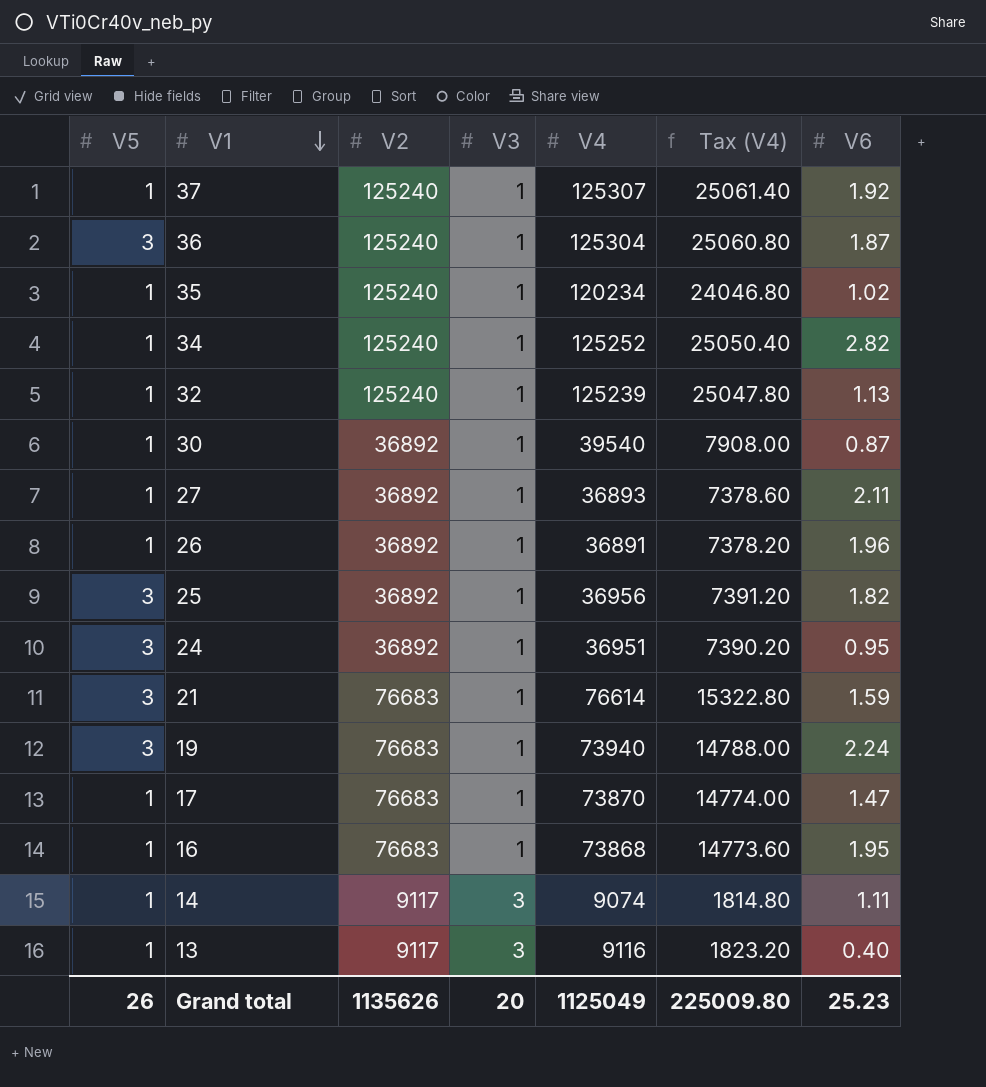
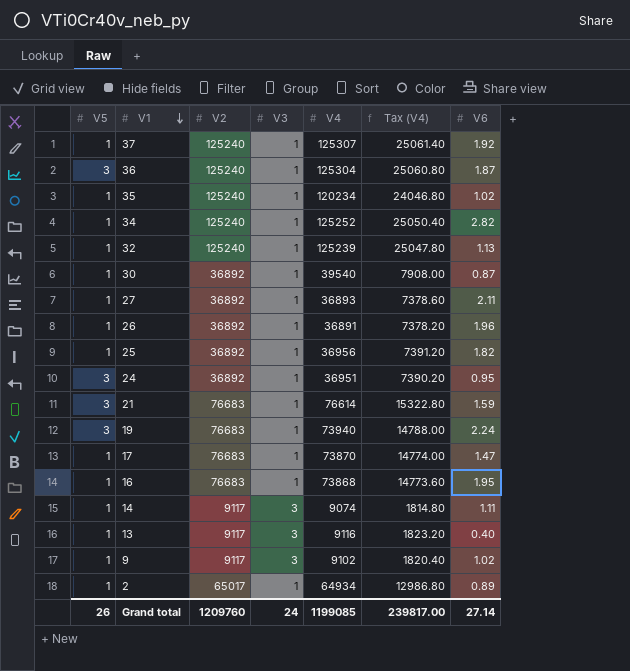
25 | V5: 3 -> 1
row 9: none -> 1 | 9117 | 3 | 9102 | 1820.40 | 1.02
row 2: none -> 1 | 65017 | 1 | 64934 | 12986.80 | 0.89
Grand total | V2: 1135626 -> 1209760
Grand total | V3: 20 -> 24
Grand total | V4: 1125049 -> 1199085
Grand total | Tax (V4): 225009.80 -> 239817.00
Grand total | V6: 25.23 -> 27.14

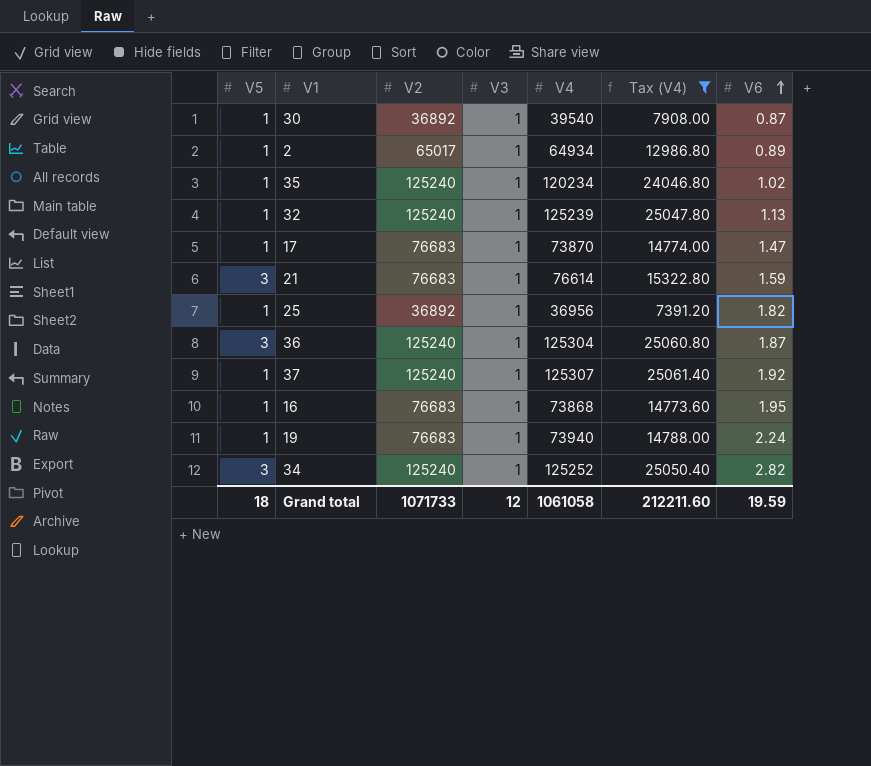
filter: none -> Tax (V4) >= 7391.20
row order: V1 descending -> V6 ascending
19 | V5: 3 -> 1
34 | V5: 1 -> 3
Grand total | V5: 26 -> 18
Grand total | V2: 1209760 -> 1071733
Grand total | V3: 24 -> 12
Grand total | V4: 1199085 -> 1061058
Grand total | Tax (V4): 239817.00 -> 212211.60
Grand total | V6: 27.14 -> 19.59

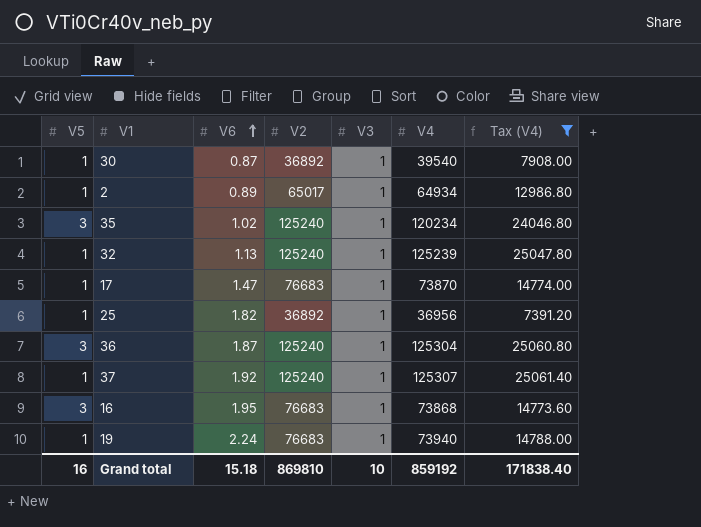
column V6 | position: 7 -> 3
row 21: 3 | 76683 | 1 | 76614 | 15322.80 | 1.59 -> none
row 34: 3 | 125240 | 1 | 125252 | 25050.40 | 2.82 -> none
35 | V5: 1 -> 3
16 | V5: 1 -> 3
Grand total | V5: 18 -> 16
Grand total | V6: 19.59 -> 15.18
Grand total | V2: 1071733 -> 869810
Grand total | V3: 12 -> 10
Grand total | V4: 1061058 -> 859192
Grand total | Tax (V4): 212211.60 -> 171838.40

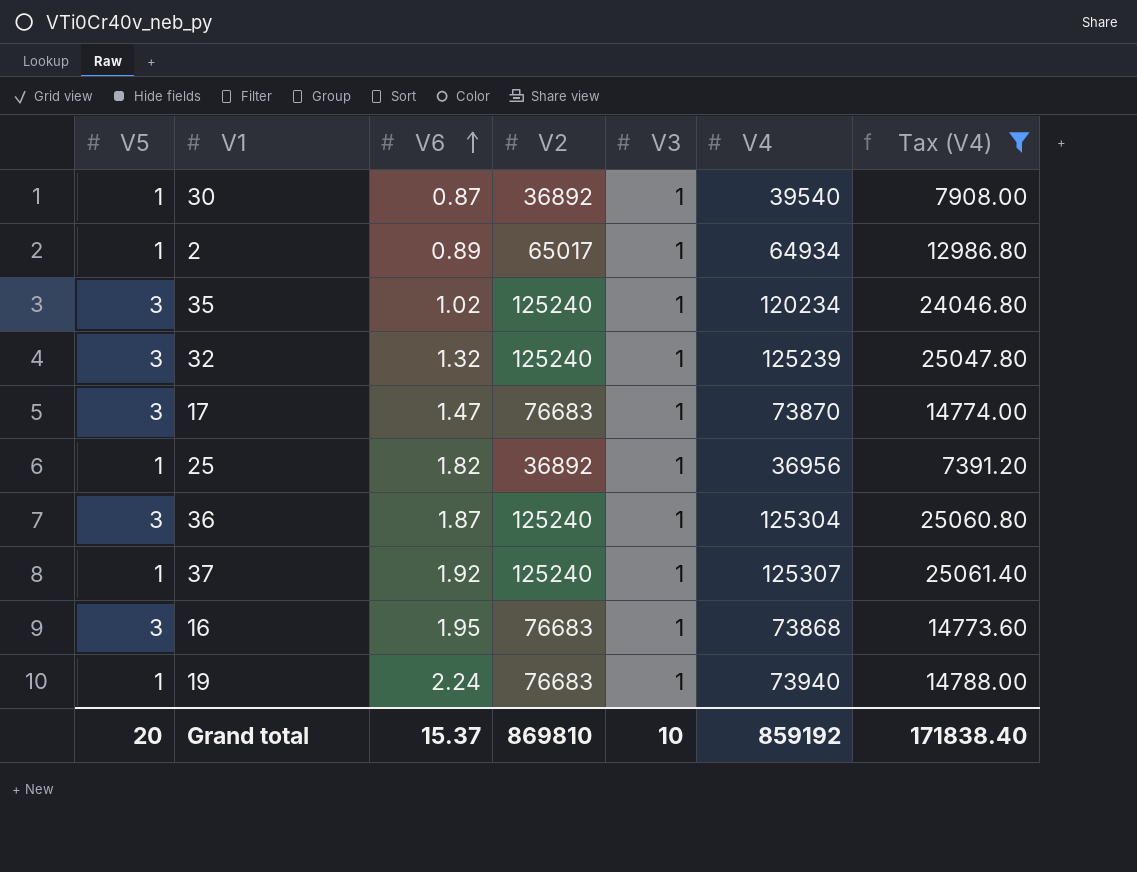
32 | V5: 1 -> 3
32 | V6: 1.13 -> 1.32
17 | V5: 1 -> 3
Grand total | V5: 16 -> 20
Grand total | V6: 15.18 -> 15.37

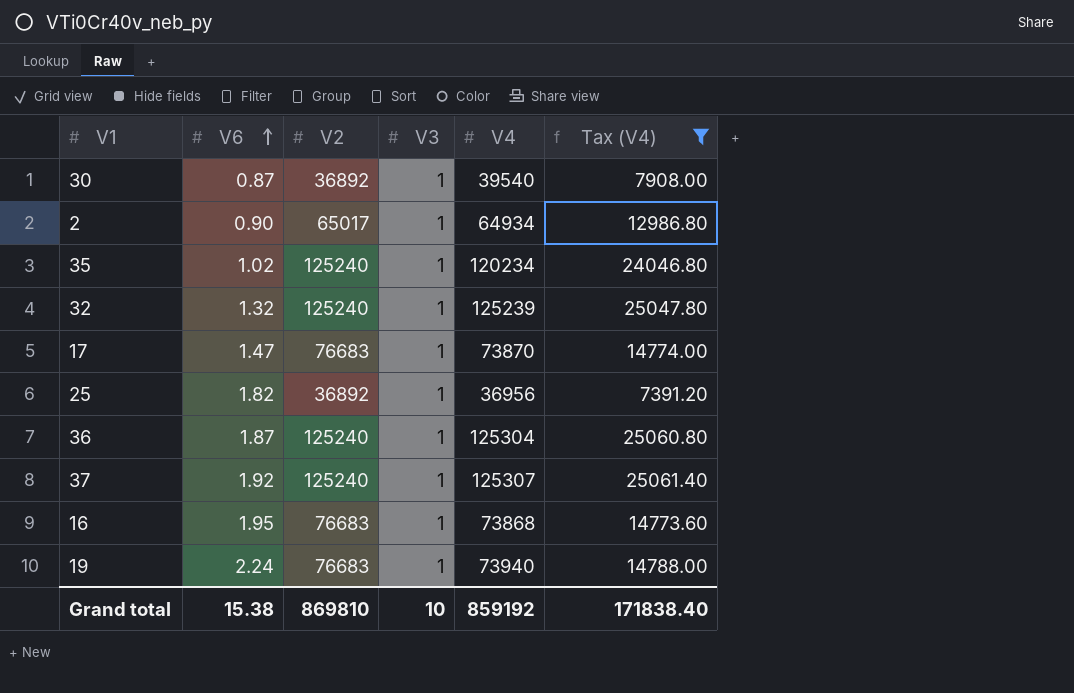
column V5 | position: 1 -> none
2 | V6: 0.89 -> 0.90
Grand total | V6: 15.37 -> 15.38

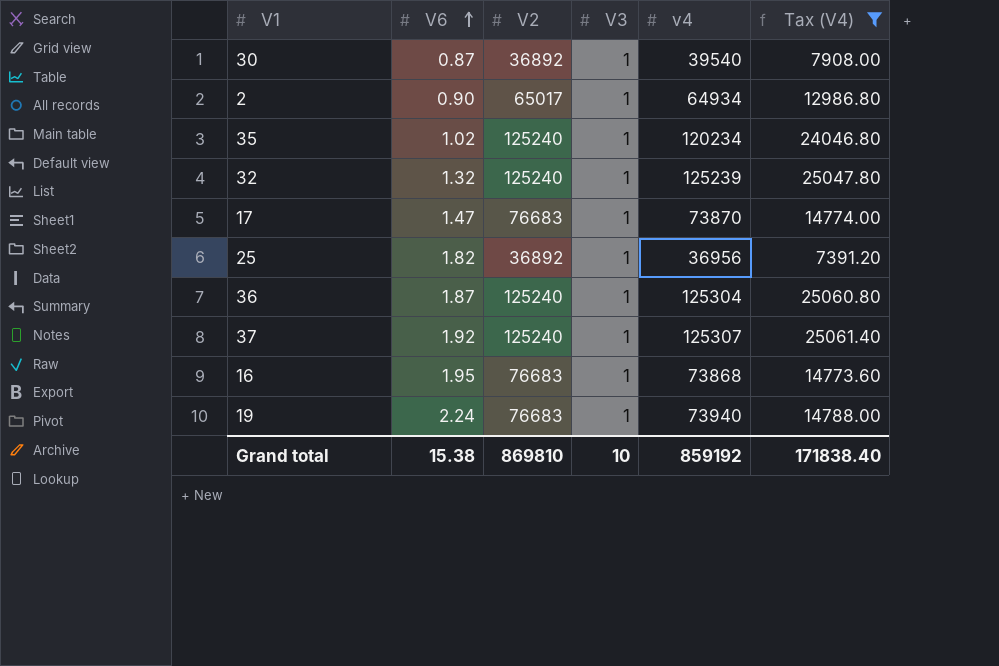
column name: V4 -> v4

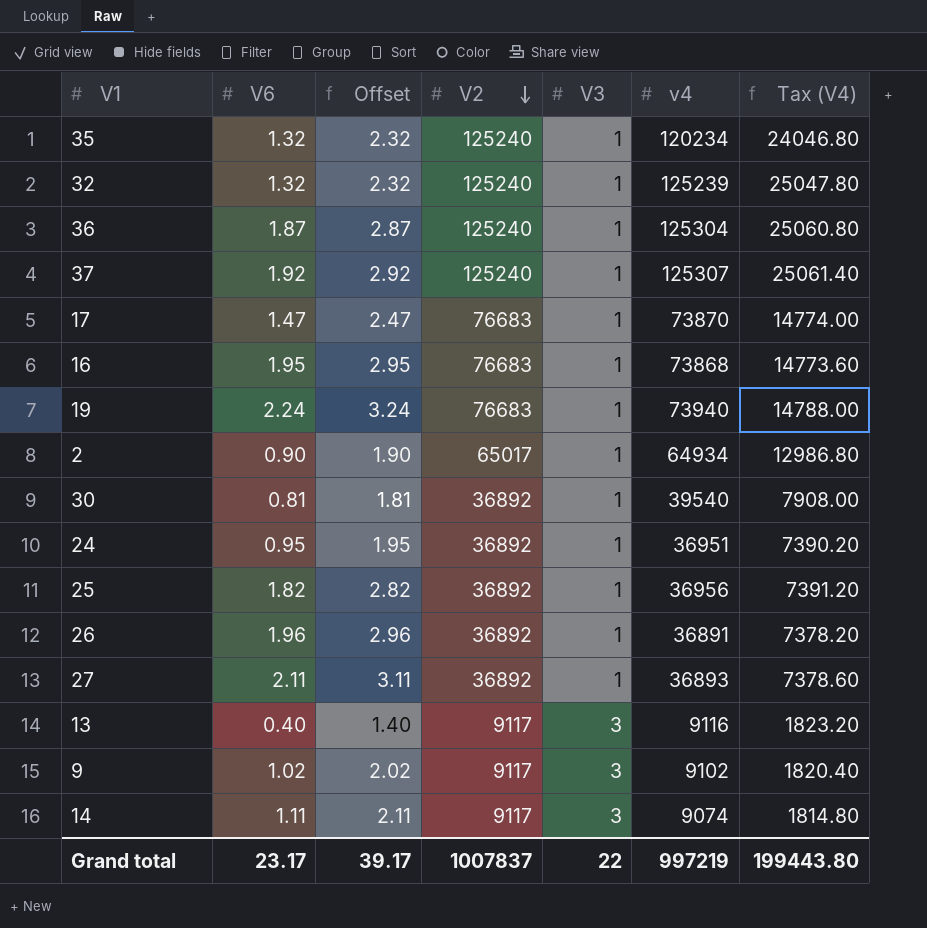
filter: Tax (V4) >= 7391.20 -> none
row order: V6 ascending -> V2 descending
column Offset | formula: none -> [V6] + 1
35 | V6: 1.02 -> 1.32
30 | V6: 0.87 -> 0.81
Grand total | V6: 15.38 -> 23.17
Grand total | V2: 869810 -> 1007837
Grand total | V3: 10 -> 22
Grand total | v4: 859192 -> 997219
Grand total | Tax (V4): 171838.40 -> 199443.80

